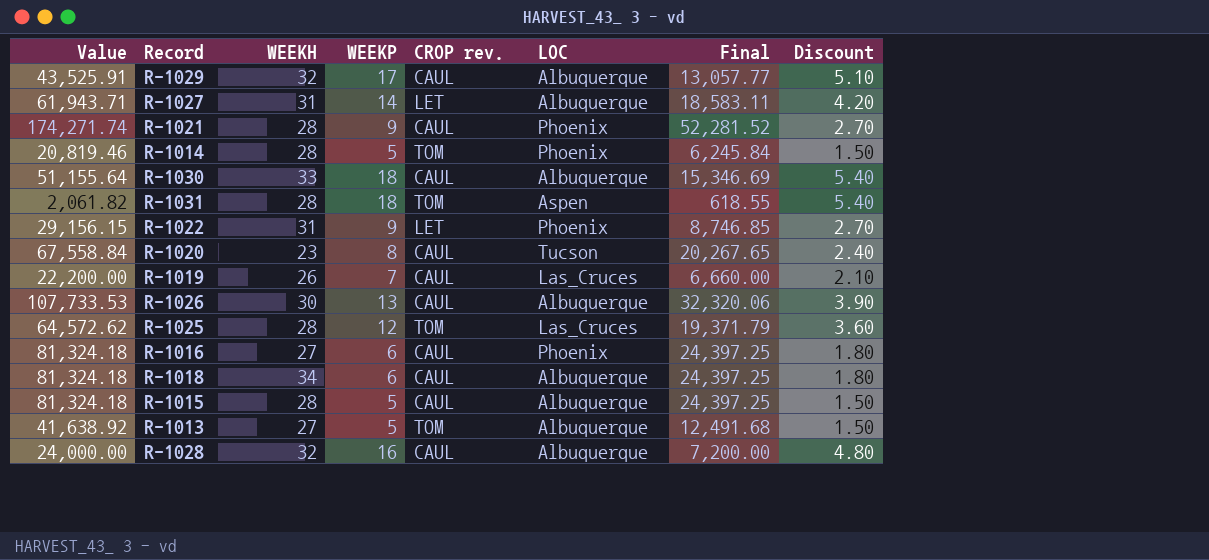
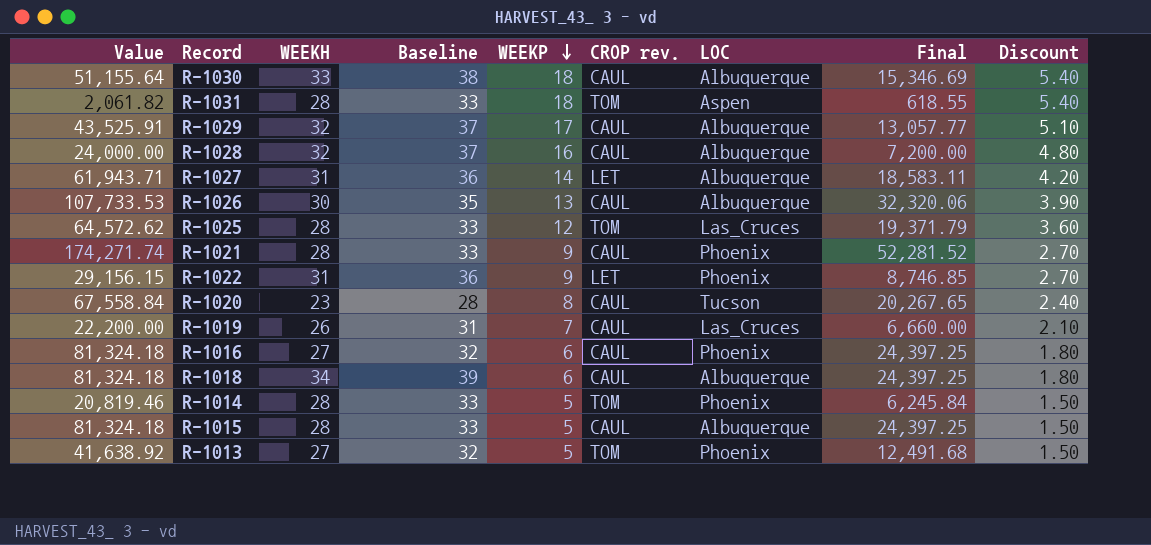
row order: none -> WEEKP descending
column Baseline | formula: none -> [WEEKH] + 5
R-1013 | LOC: Albuquerque -> Phoenix

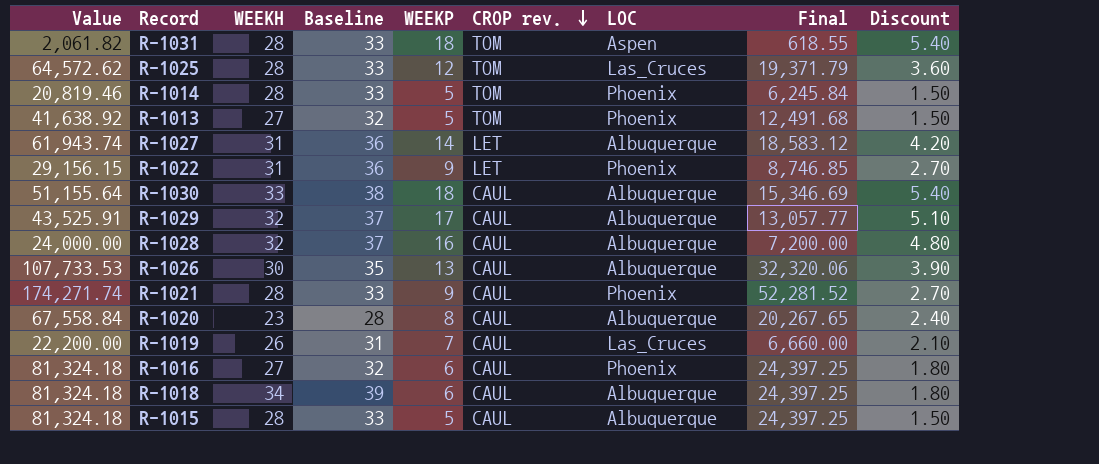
row order: WEEKP descending -> CROP rev. descending
R-1027 | Value: 61,943.71 -> 61,943.74
R-1027 | Final: 18,583.11 -> 18,583.12
R-1020 | LOC: Tucson -> Albuquerque

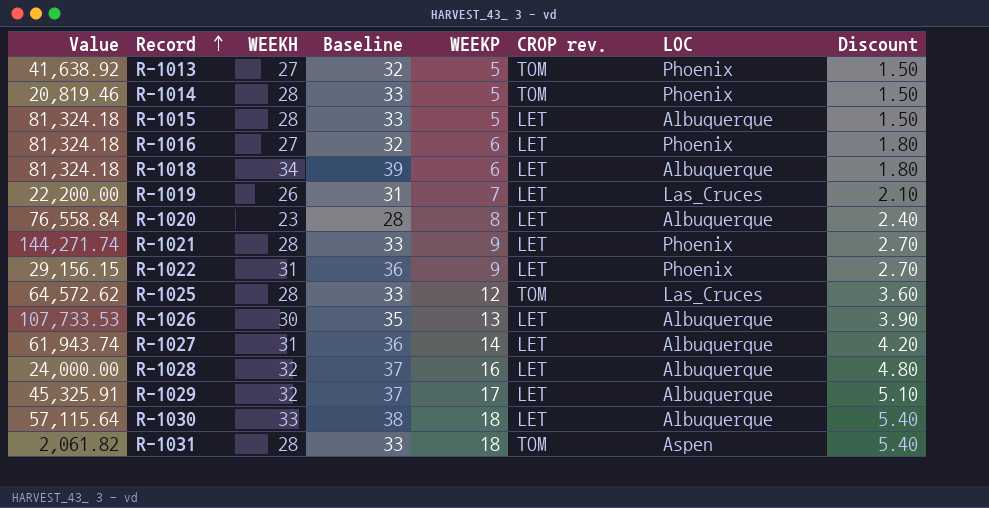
row order: CROP rev. descending -> Record ascending
column Final | formula: [Value] * 0.3 -> none
R-1015 | CROP rev.: CAUL -> LET
R-1016 | CROP rev.: CAUL -> LET
R-1018 | CROP rev.: CAUL -> LET
R-1019 | CROP rev.: CAUL -> LET
R-1020 | Value: 67,558.84 -> 76,558.84
R-1020 | CROP rev.: CAUL -> LET
R-1021 | Value: 174,271.74 -> 144,271.74
R-1021 | CROP rev.: CAUL -> LET
R-1026 | CROP rev.: CAUL -> LET
R-1028 | CROP rev.: CAUL -> LET
R-1029 | Value: 43,525.91 -> 45,325.91
R-1029 | CROP rev.: CAUL -> LET
R-1030 | Value: 51,155.64 -> 57,115.64
R-1030 | CROP rev.: CAUL -> LET

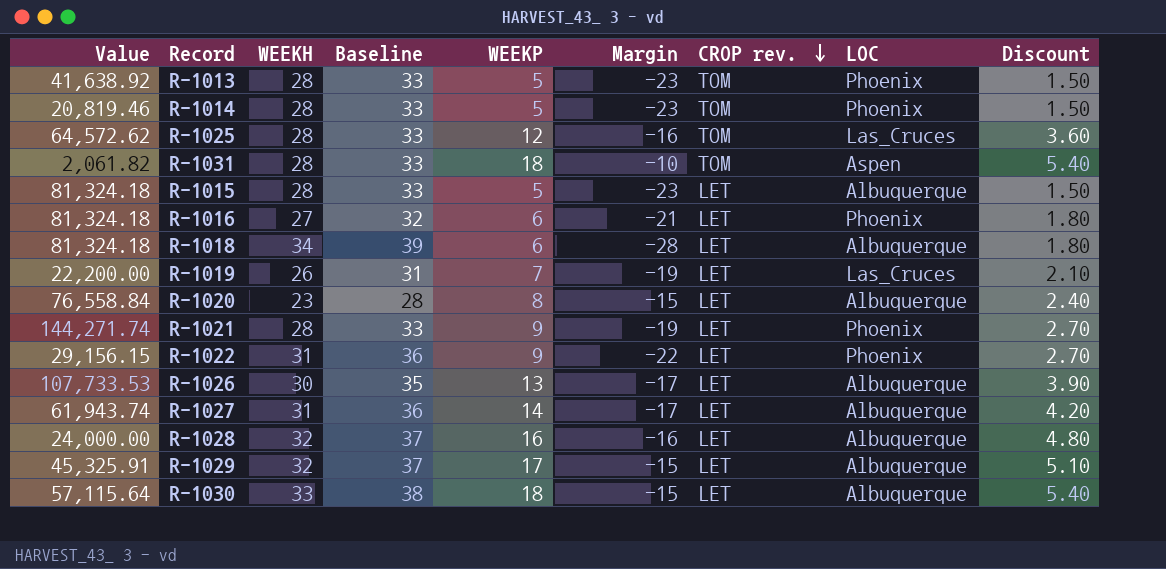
row order: Record ascending -> CROP rev. descending
column Margin | formula: none -> [WEEKP] - [WEEKH]
R-1013 | WEEKH: 27 -> 28
R-1013 | Baseline: 32 -> 33

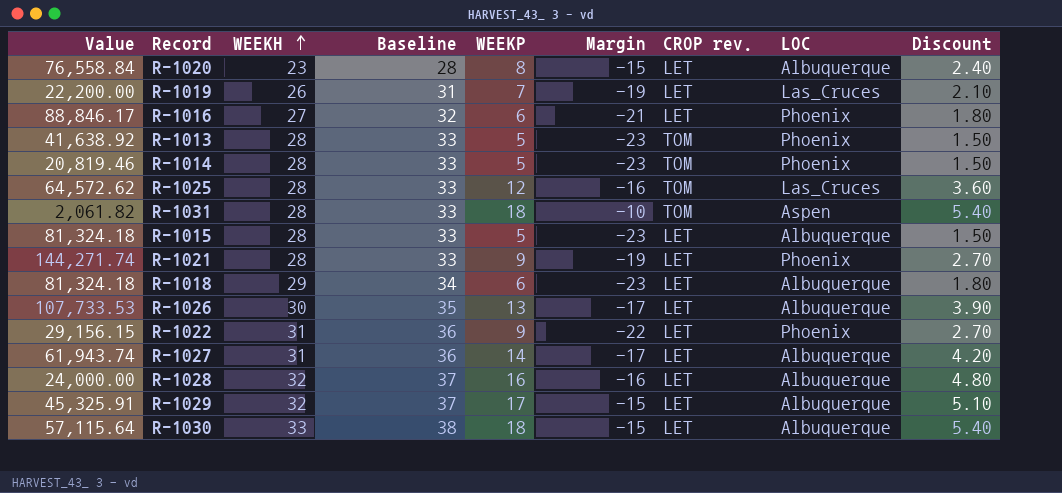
row order: CROP rev. descending -> WEEKH ascending
R-1016 | Value: 81,324.18 -> 88,846.17
R-1018 | WEEKH: 34 -> 29
R-1018 | Baseline: 39 -> 34
R-1018 | Margin: -28 -> -23

